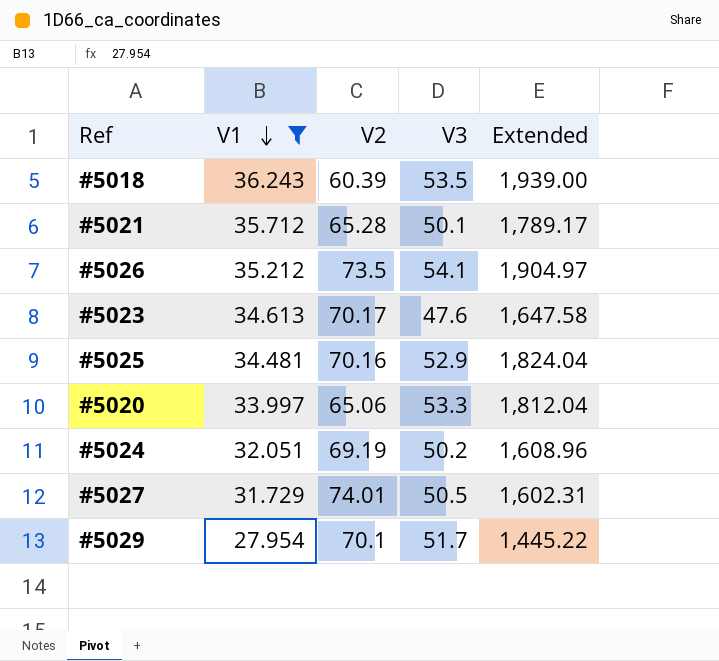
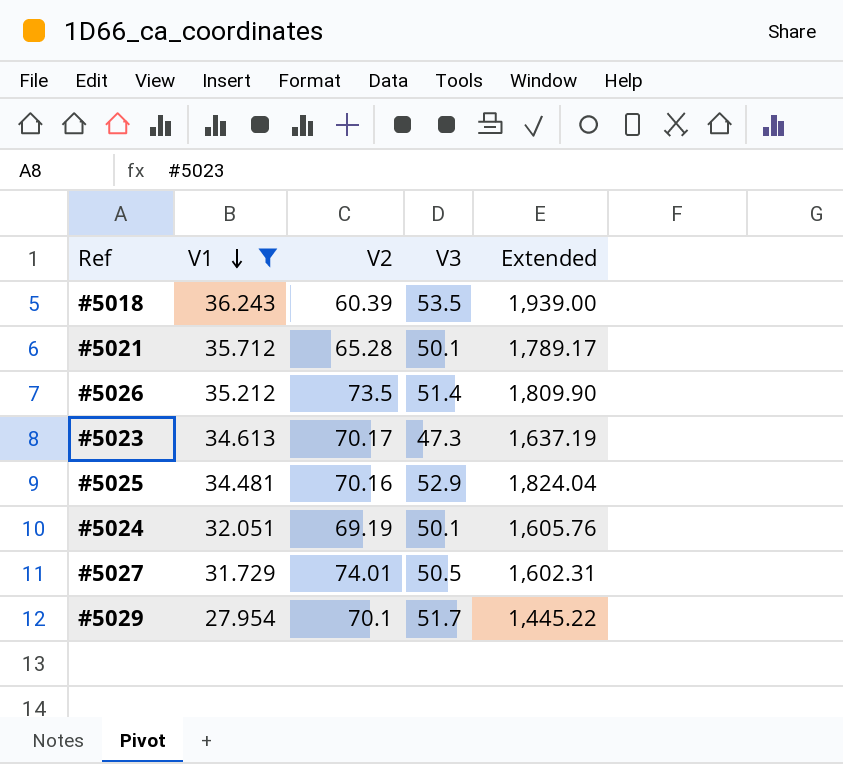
row #5020: 33.997 | 65.06 | 53.3 | 1,812.04 -> none
#5026 | V3: 54.1 -> 51.4
#5026 | Extended: 1,904.97 -> 1,809.90
#5023 | V3: 47.6 -> 47.3
#5023 | Extended: 1,647.58 -> 1,637.19
#5024 | V3: 50.2 -> 50.1
#5024 | Extended: 1,608.96 -> 1,605.76

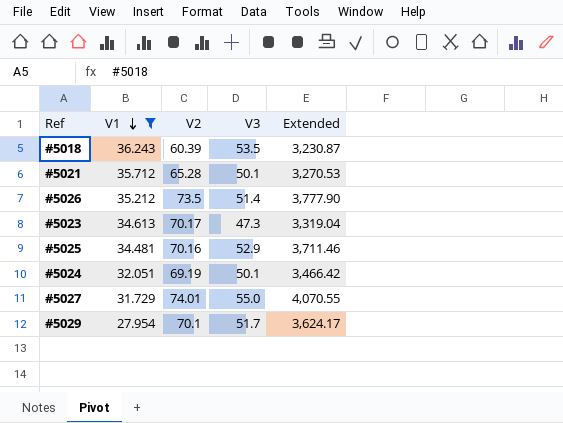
column Extended | formula: [V1] * [V3] -> [V2] * [V3]
#5027 | V3: 50.5 -> 55.0

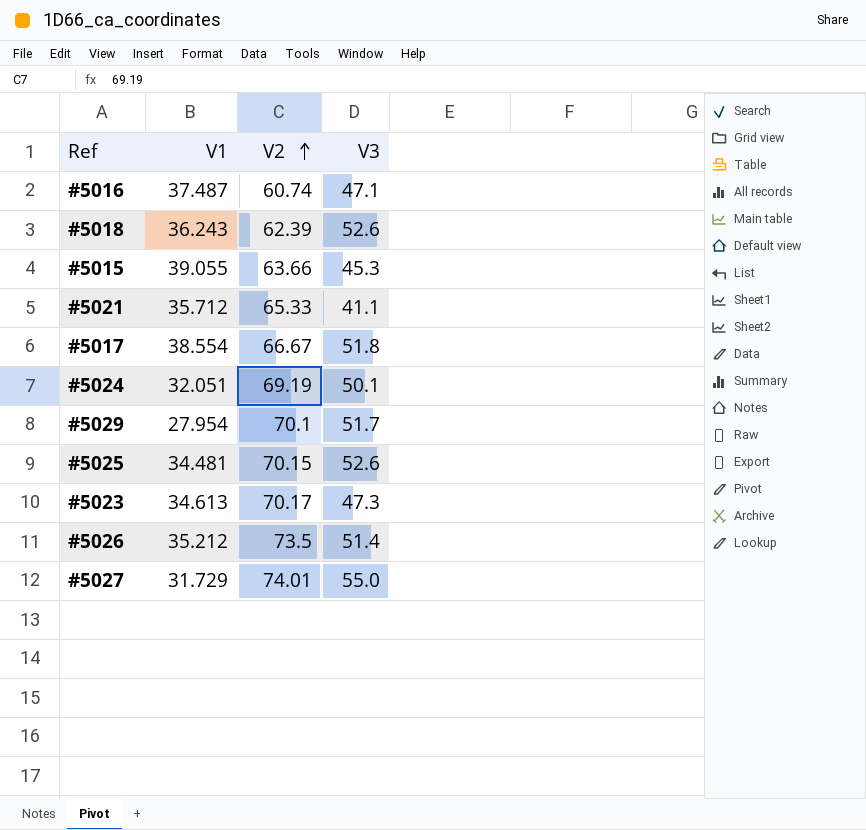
filter: V1 <= 36.243 -> none
row order: V1 descending -> V2 ascending
column Extended | formula: [V2] * [V3] -> none
#5018 | V2: 60.39 -> 62.39
#5018 | V3: 53.5 -> 52.6
#5021 | V2: 65.28 -> 65.33
#5021 | V3: 50.1 -> 41.1
#5025 | V2: 70.16 -> 70.15
#5025 | V3: 52.9 -> 52.6

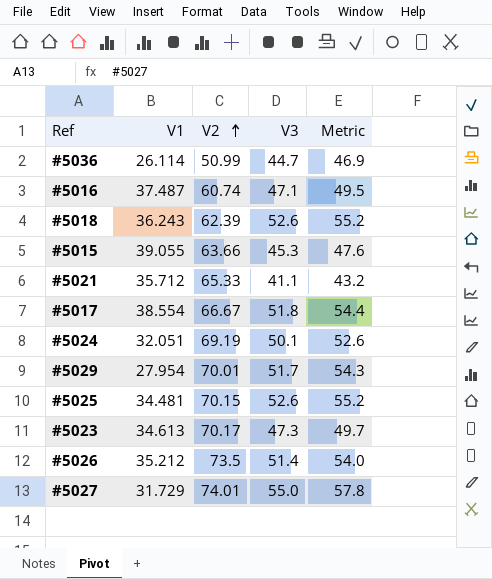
column Metric | formula: none -> [V3] * 1.05
row #5036: none -> 26.114 | 50.99 | 44.7 | 46.9
#5029 | V2: 70.1 -> 70.01

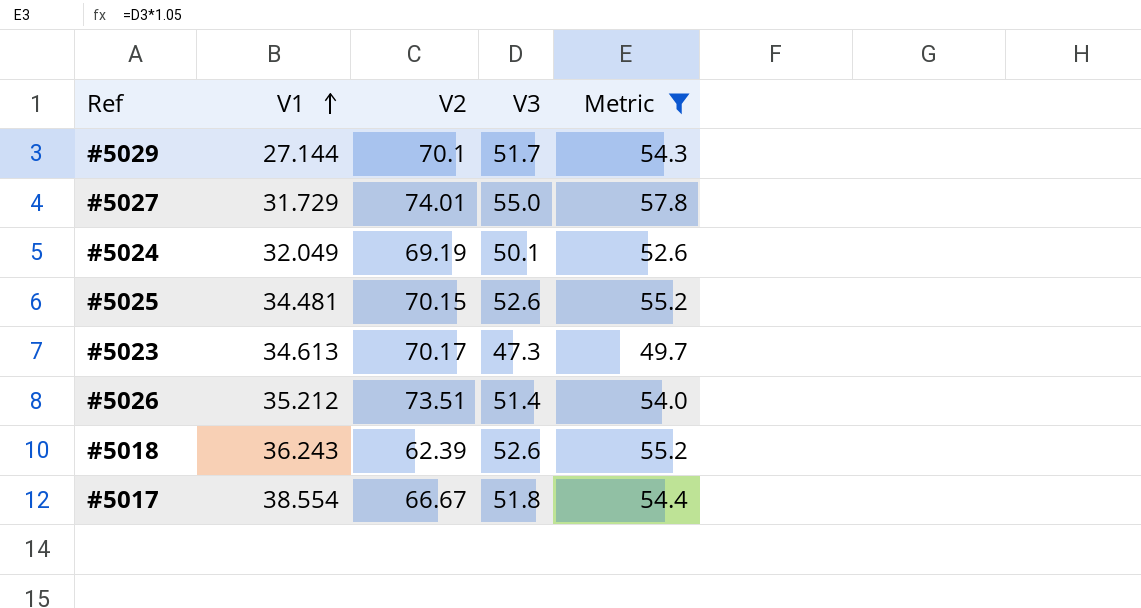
filter: none -> Metric >= 49.7
row order: V2 ascending -> V1 ascending
#5029 | V1: 27.954 -> 27.144
#5029 | V2: 70.01 -> 70.1
#5024 | V1: 32.051 -> 32.049
#5026 | V2: 73.5 -> 73.51

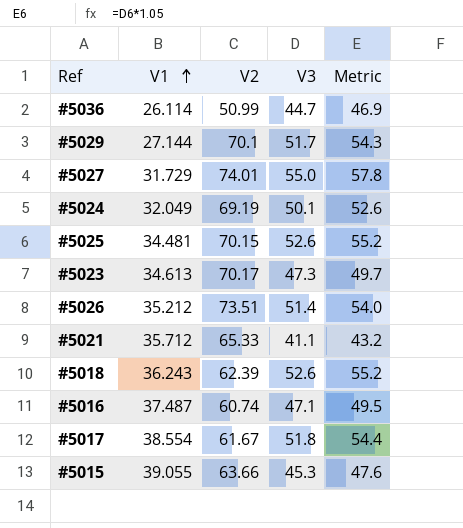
filter: Metric >= 49.7 -> none
#5017 | V2: 66.67 -> 61.67

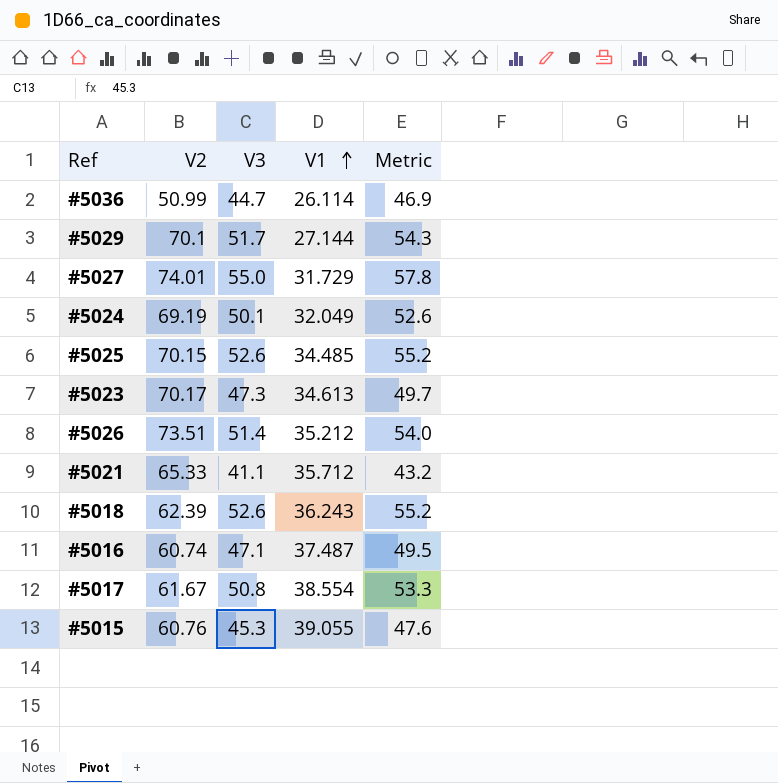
column V1 | position: 2 -> 4
#5025 | V1: 34.481 -> 34.485
#5017 | V3: 51.8 -> 50.8
#5017 | Metric: 54.4 -> 53.3
#5015 | V2: 63.66 -> 60.76

